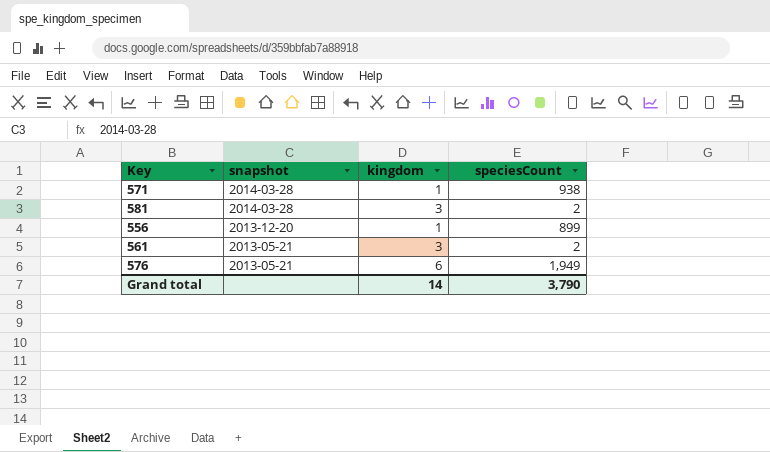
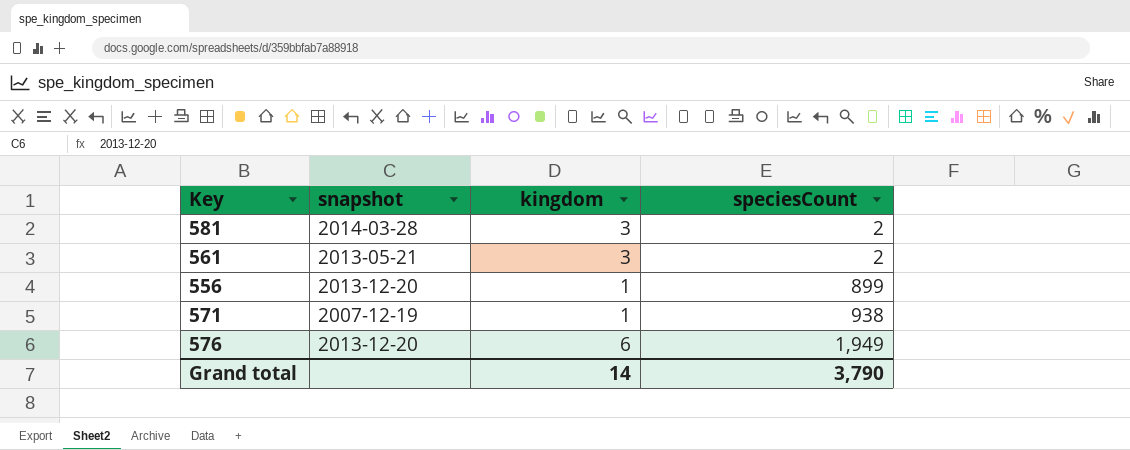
row order: snapshot descending -> speciesCount ascending
571 | snapshot: 2014-03-28 -> 2007-12-19
576 | snapshot: 2013-05-21 -> 2013-12-20

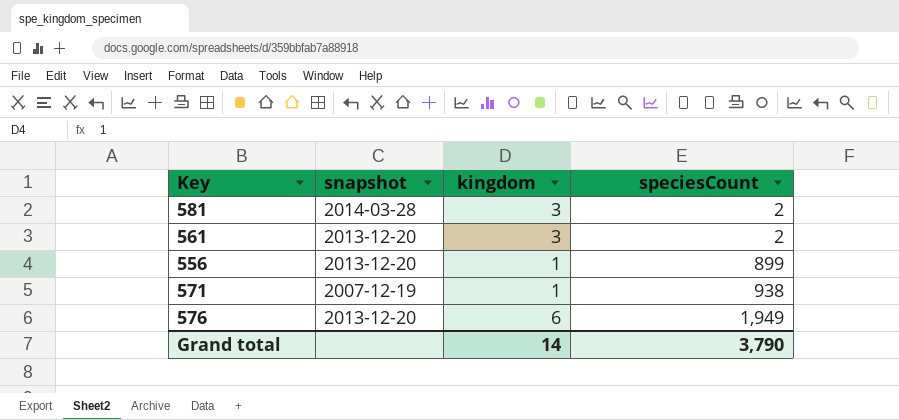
561 | snapshot: 2013-05-21 -> 2013-12-20

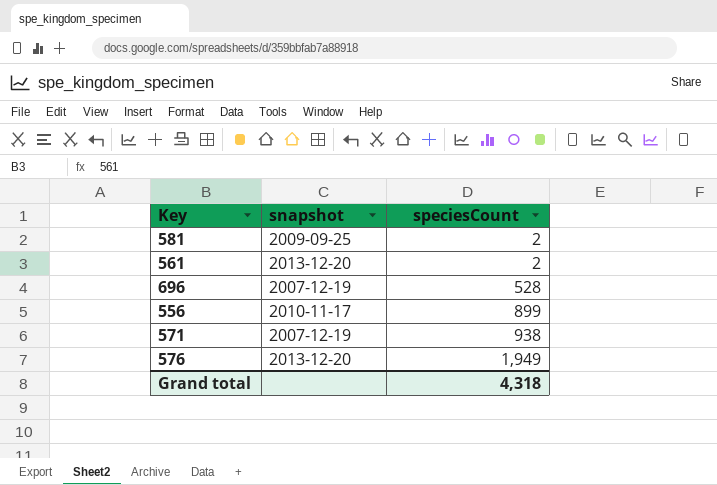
column kingdom | position: 3 -> none
581 | snapshot: 2014-03-28 -> 2009-09-25
row 696: none -> 2007-12-19 | 528
556 | snapshot: 2013-12-20 -> 2010-11-17
Grand total | speciesCount: 3,790 -> 4,318

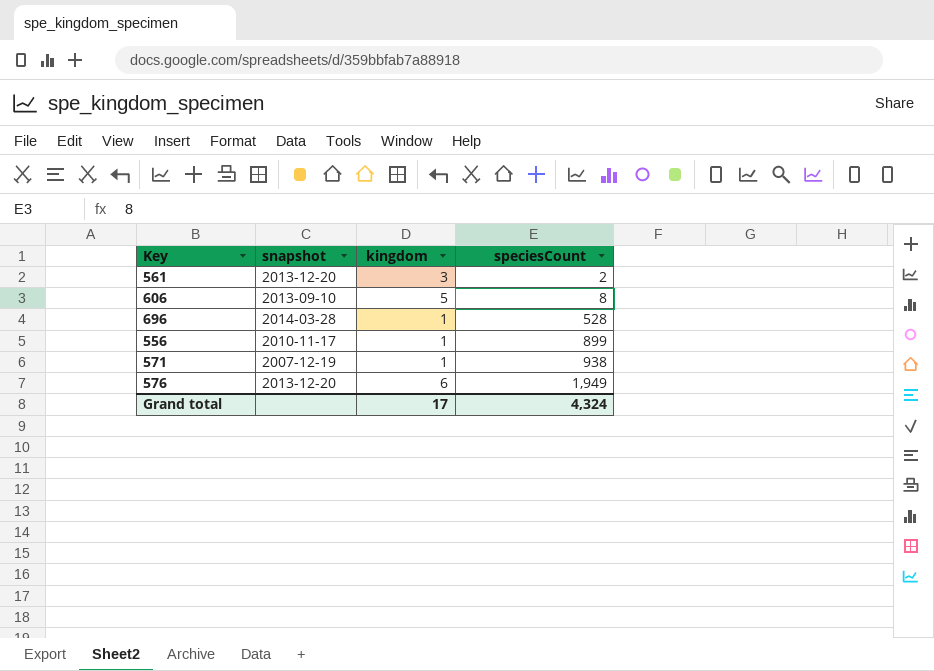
column kingdom | position: none -> 3
row 581: 2009-09-25 | 2 -> none
row 606: none -> 2013-09-10 | 5 | 8
696 | snapshot: 2007-12-19 -> 2014-03-28
Grand total | speciesCount: 4,318 -> 4,324

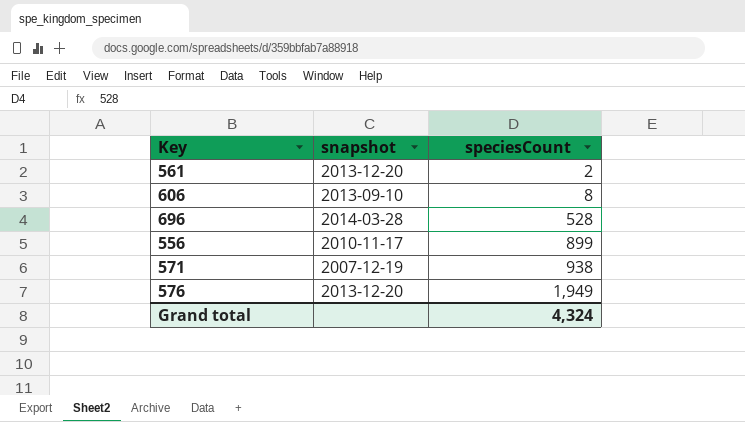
column kingdom | position: 3 -> none

